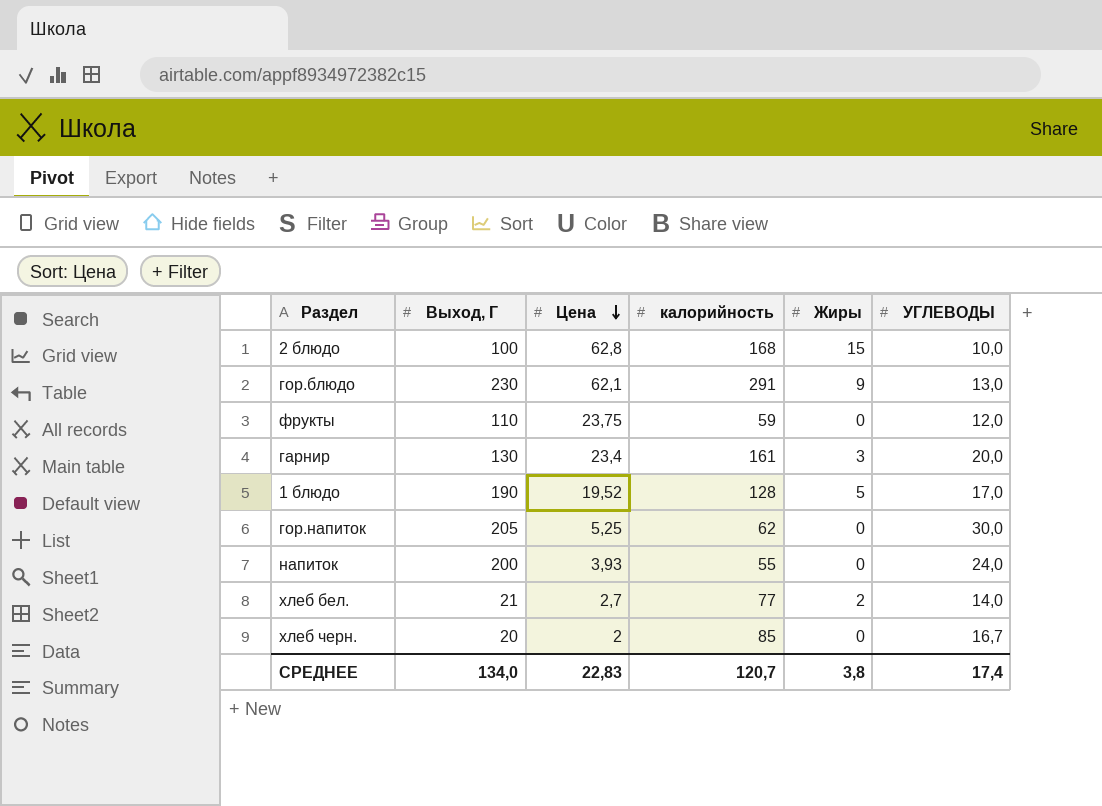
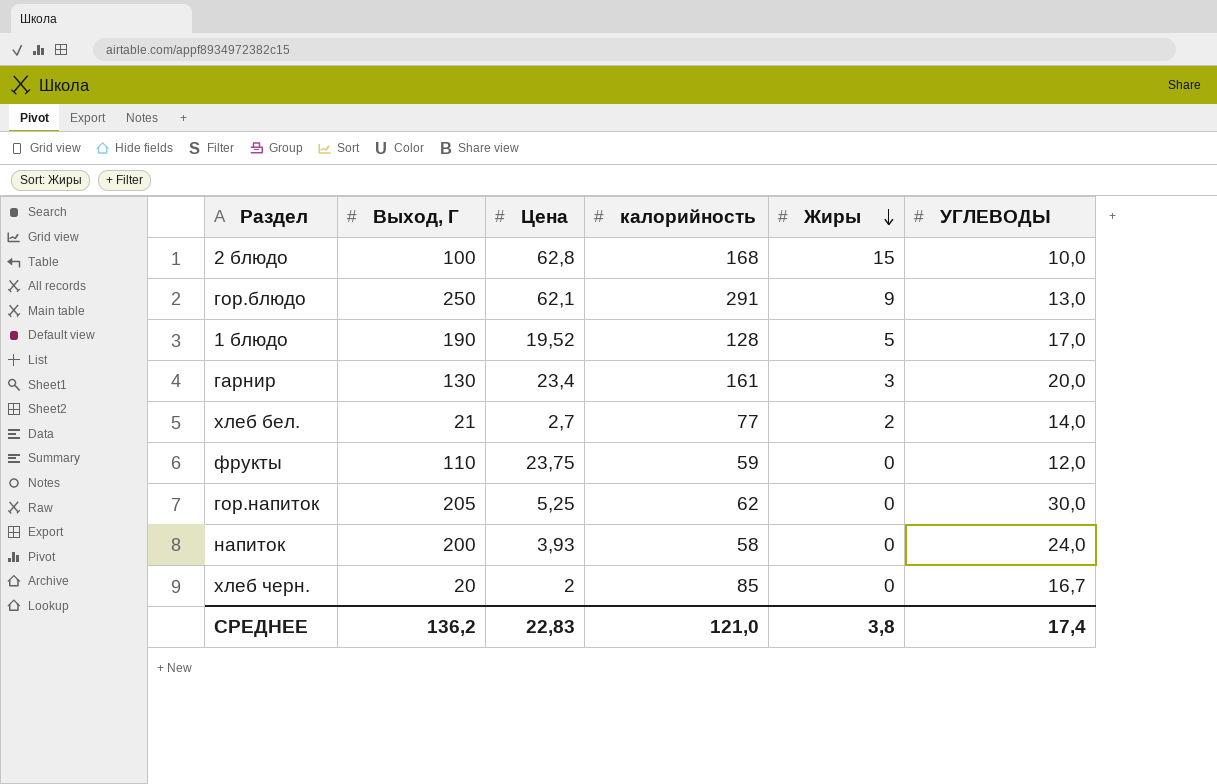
row order: Цена descending -> Жиры descending
гор.блюдо | Выход, Г: 230 -> 250
напиток | калорийность: 55 -> 58
СРЕДНЕЕ | Выход, Г: 134,0 -> 136,2
СРЕДНЕЕ | калорийность: 120,7 -> 121,0

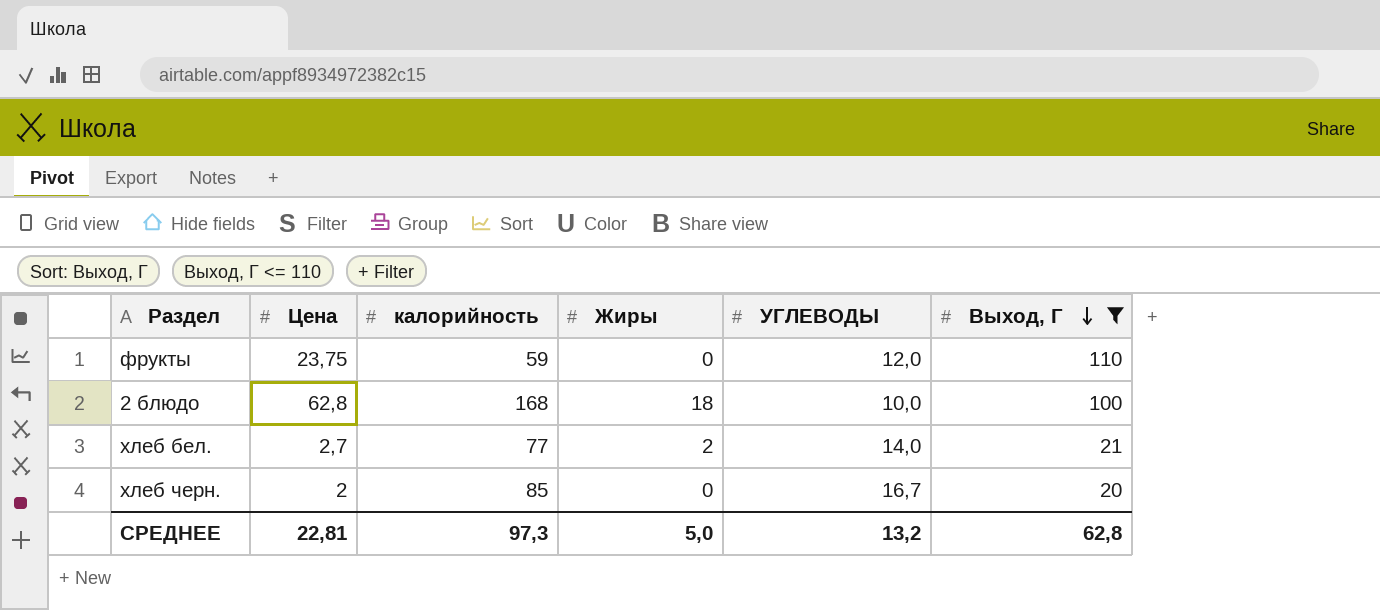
filter: none -> Выход, Г <= 110
row order: Жиры descending -> Выход, Г descending
column Выход, Г | position: 2 -> 6
2 блюдо | Жиры: 15 -> 18
СРЕДНЕЕ | Цена: 22,83 -> 22,81
СРЕДНЕЕ | калорийность: 121,0 -> 97,3
СРЕДНЕЕ | Жиры: 3,8 -> 5,0
СРЕДНЕЕ | УГЛЕВОДЫ: 17,4 -> 13,2
СРЕДНЕЕ | Выход, Г: 136,2 -> 62,8

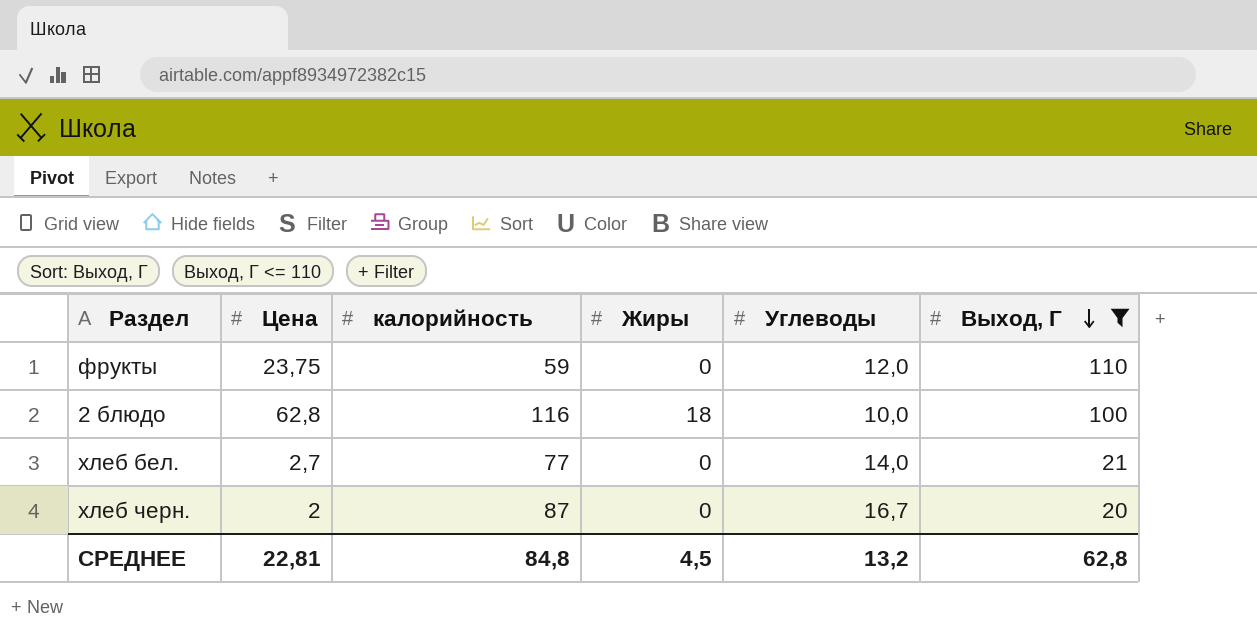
column name: УГЛЕВОДЫ -> Углеводы
2 блюдо | калорийность: 168 -> 116
хлеб бел. | Жиры: 2 -> 0
хлеб черн. | калорийность: 85 -> 87
СРЕДНЕЕ | калорийность: 97,3 -> 84,8
СРЕДНЕЕ | Жиры: 5,0 -> 4,5

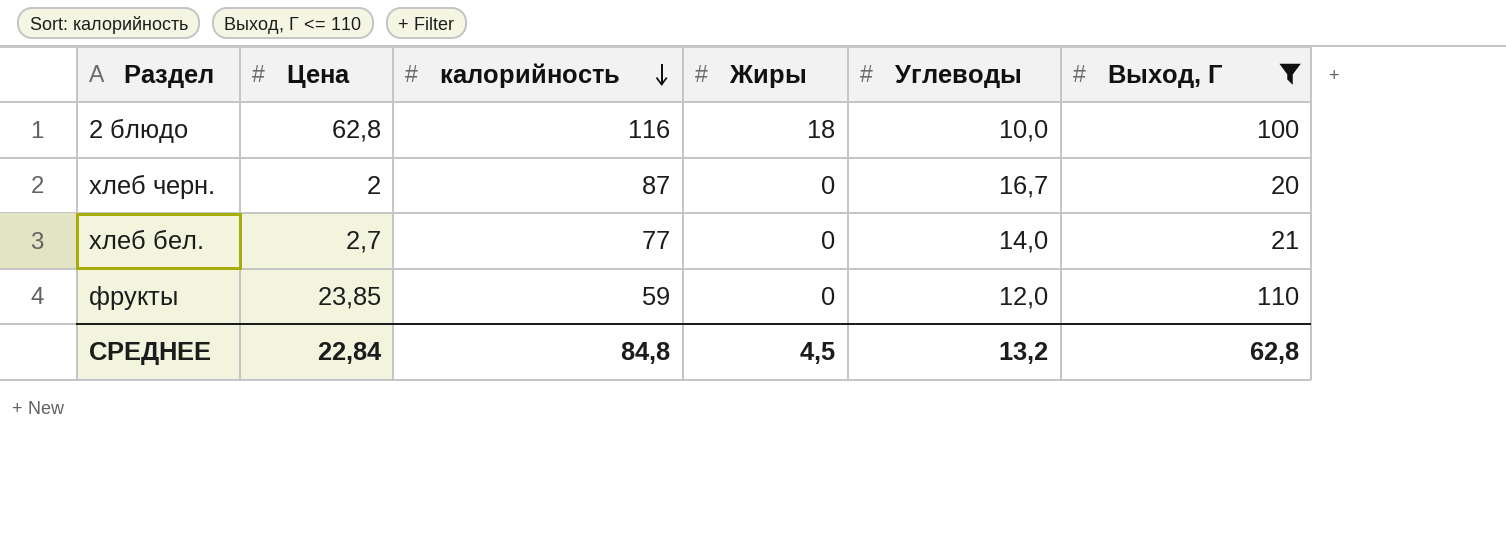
row order: Выход, Г descending -> калорийность descending
фрукты | Цена: 23,75 -> 23,85
СРЕДНЕЕ | Цена: 22,81 -> 22,84

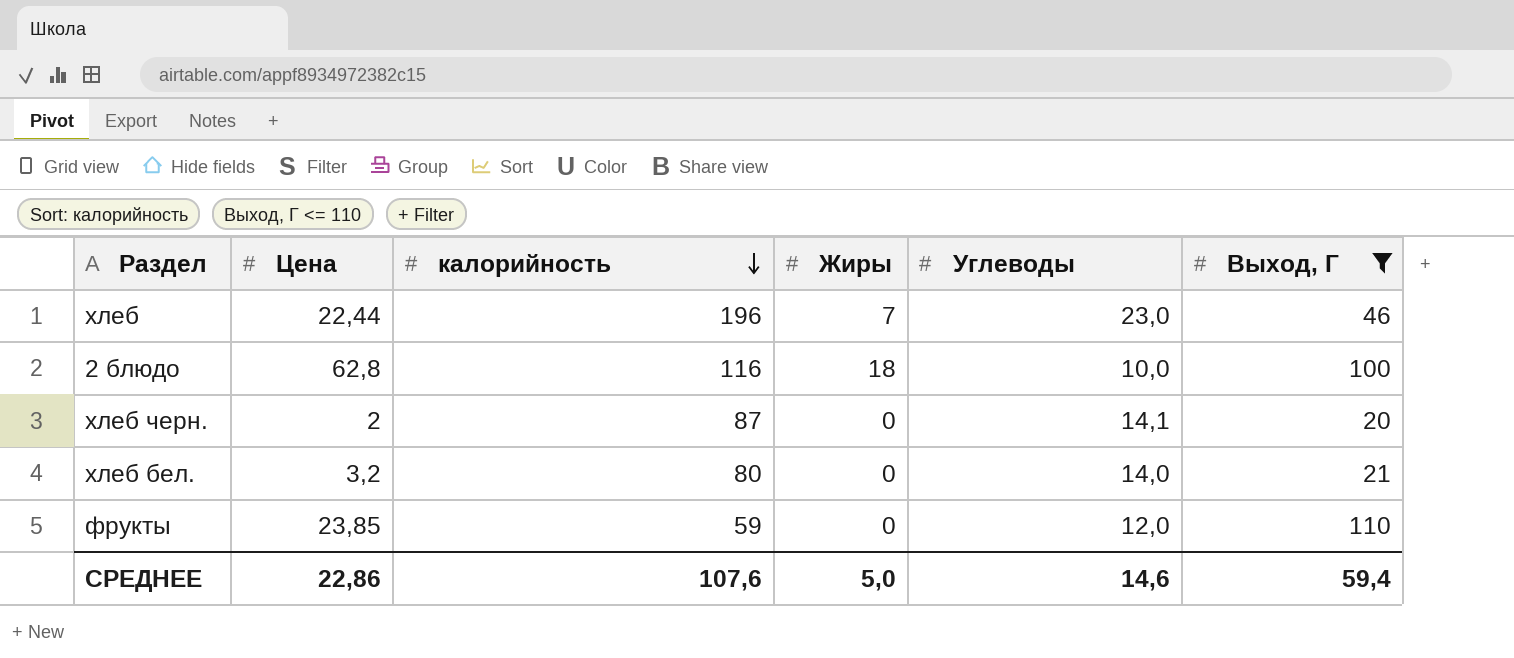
row хлеб: none -> 22,44 | 196 | 7 | 23,0 | 46
хлеб черн. | Углеводы: 16,7 -> 14,1
хлеб бел. | Цена: 2,7 -> 3,2
хлеб бел. | калорийность: 77 -> 80
СРЕДНЕЕ | Цена: 22,84 -> 22,86
СРЕДНЕЕ | калорийность: 84,8 -> 107,6
СРЕДНЕЕ | Жиры: 4,5 -> 5,0
СРЕДНЕЕ | Углеводы: 13,2 -> 14,6
СРЕДНЕЕ | Выход, Г: 62,8 -> 59,4

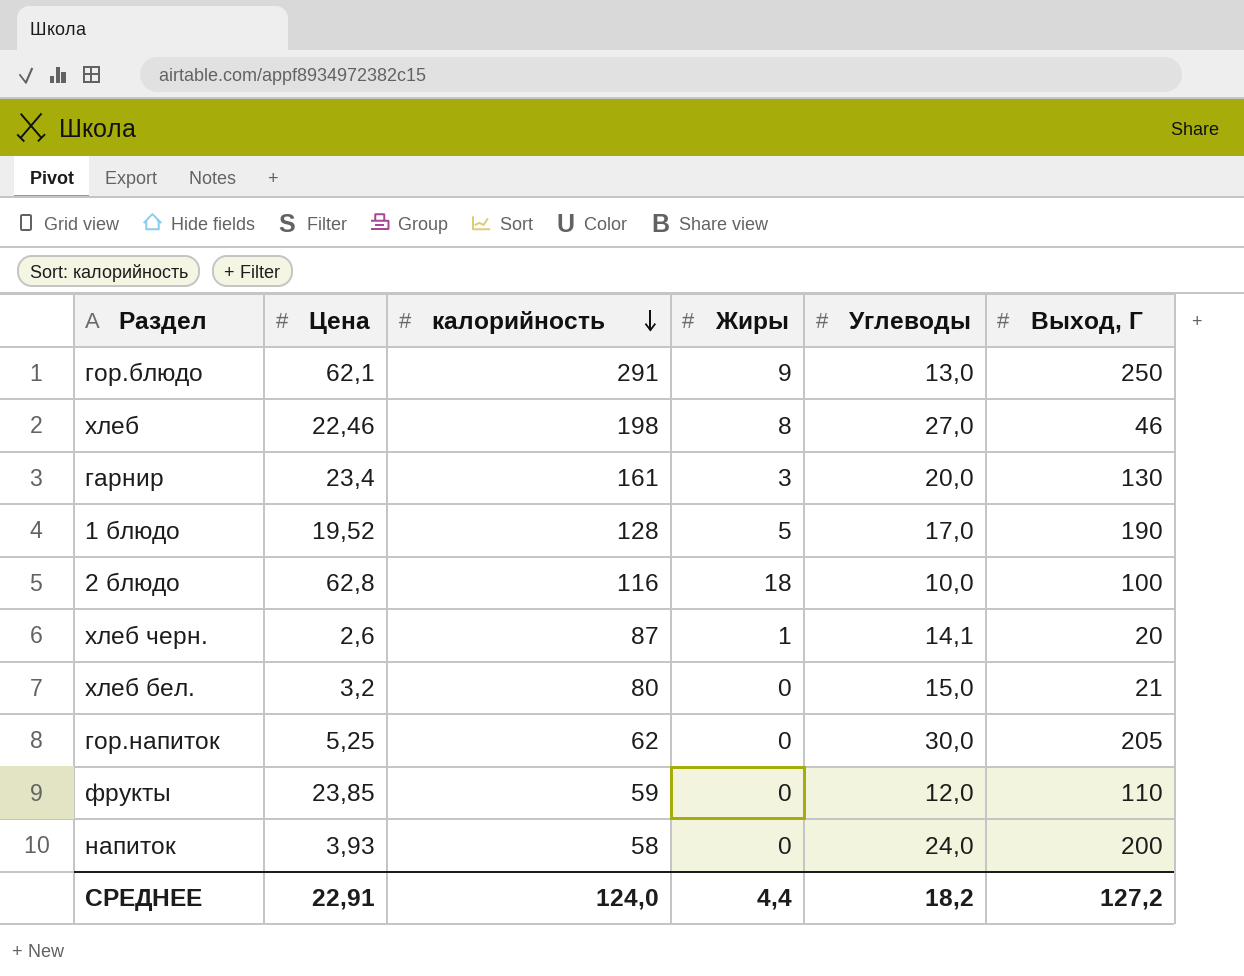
filter: Выход, Г <= 110 -> none
хлеб | Цена: 22,44 -> 22,46
хлеб | калорийность: 196 -> 198
хлеб | Жиры: 7 -> 8
хлеб | Углеводы: 23,0 -> 27,0
хлеб черн. | Цена: 2 -> 2,6
хлеб черн. | Жиры: 0 -> 1
хлеб бел. | Углеводы: 14,0 -> 15,0
СРЕДНЕЕ | Цена: 22,86 -> 22,91
СРЕДНЕЕ | калорийность: 107,6 -> 124,0
СРЕДНЕЕ | Жиры: 5,0 -> 4,4
СРЕДНЕЕ | Углеводы: 14,6 -> 18,2
СРЕДНЕЕ | Выход, Г: 59,4 -> 127,2

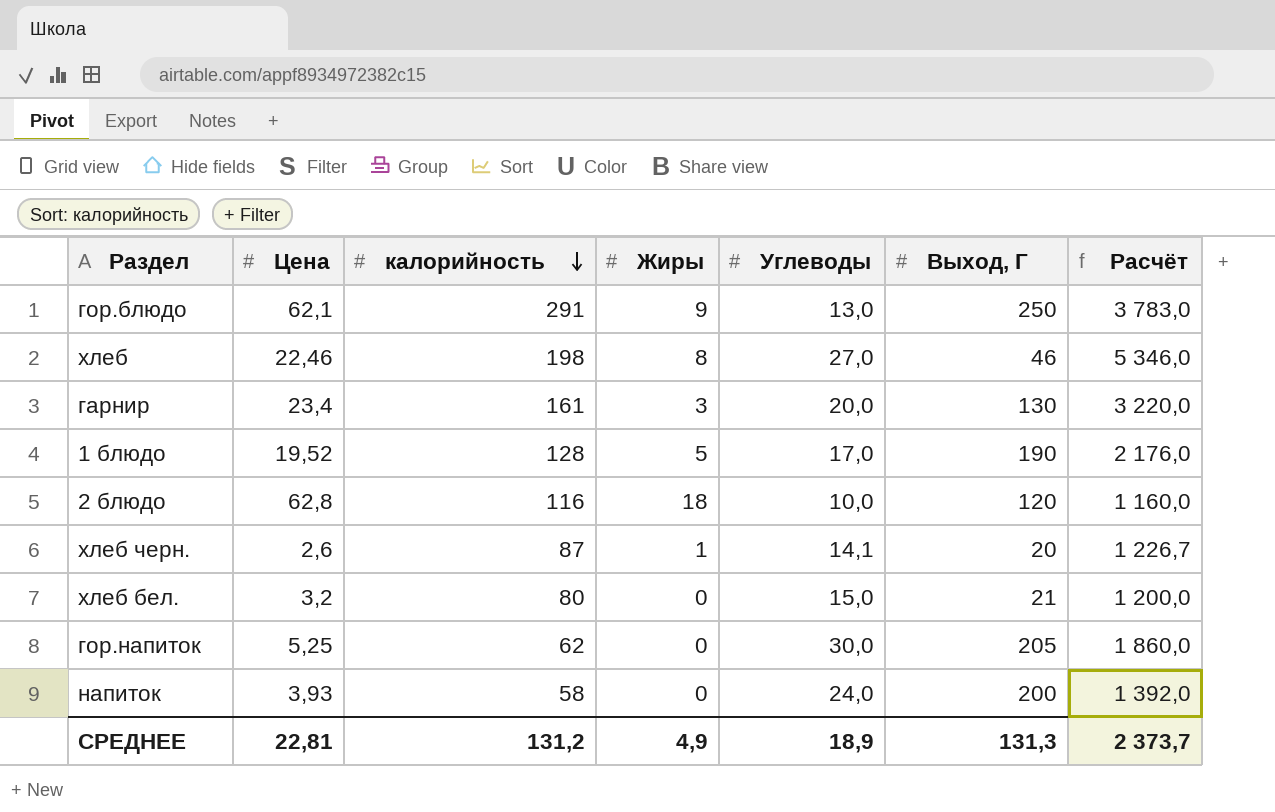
column Расчёт | formula: none -> [калорийность] * [Углеводы]
row фрукты: 23,85 | 59 | 0 | 12,0 | 110 -> none
2 блюдо | Выход, Г: 100 -> 120
СРЕДНЕЕ | Цена: 22,91 -> 22,81
СРЕДНЕЕ | калорийность: 124,0 -> 131,2
СРЕДНЕЕ | Жиры: 4,4 -> 4,9
СРЕДНЕЕ | Углеводы: 18,2 -> 18,9
СРЕДНЕЕ | Выход, Г: 127,2 -> 131,3

